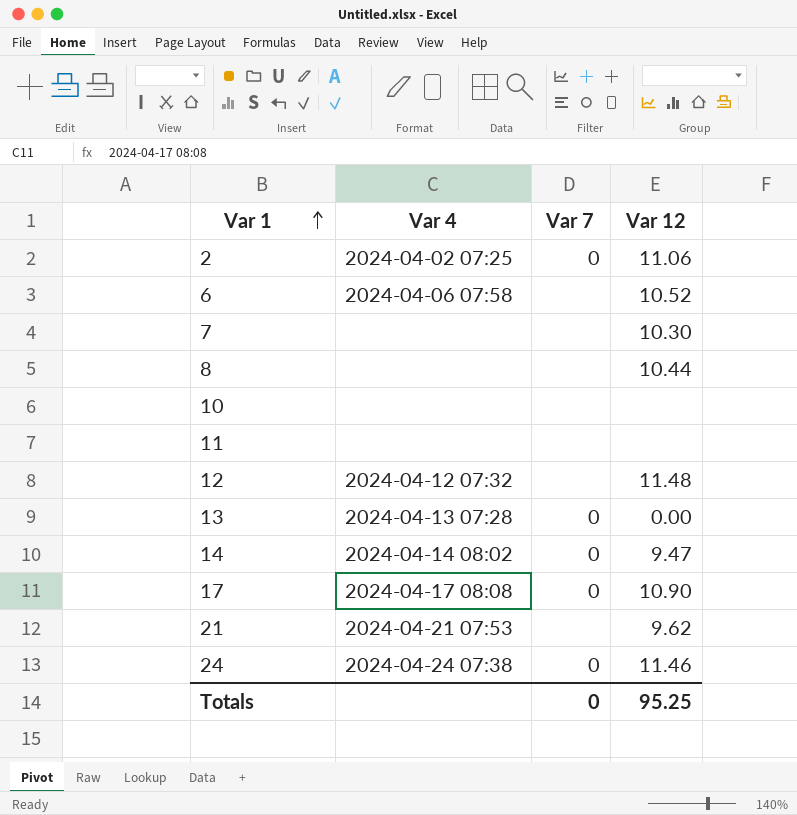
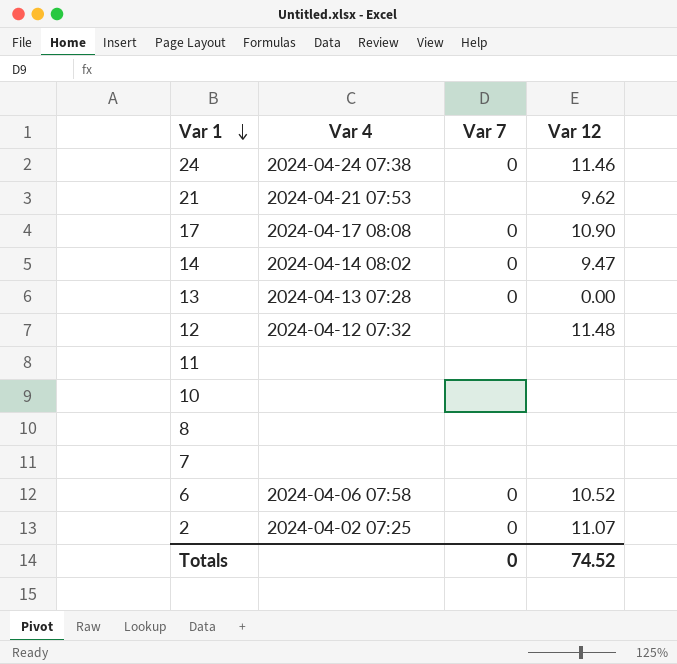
row order: Var 1 ascending -> Var 1 descending
8 | Var 12: 10.44 -> none
7 | Var 12: 10.30 -> none
6 | Var 7: none -> 0
2 | Var 12: 11.06 -> 11.07
Totals | Var 12: 95.25 -> 74.52

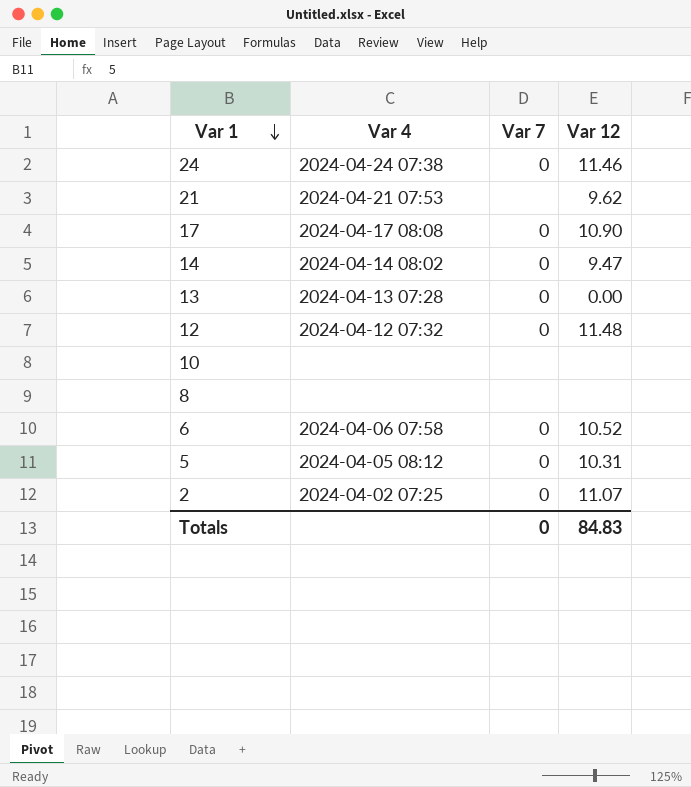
row 11: none | none | none -> none
row 7: none | none | none -> none
12 | Var 7: none -> 0
row 5: none -> 2024-04-05 08:12 | 0 | 10.31
Totals | Var 12: 74.52 -> 84.83

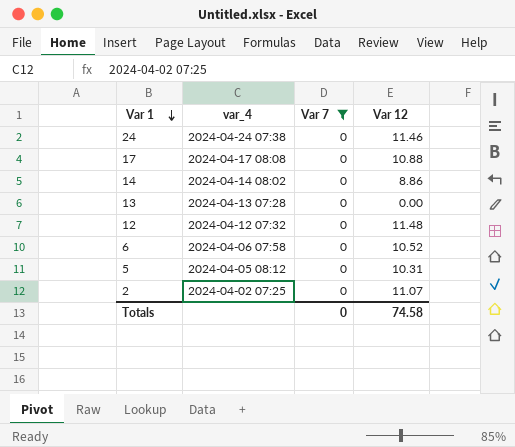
filter: none -> Var 7 = 0
column name: Var 4 -> var_4
17 | Var 12: 10.90 -> 10.88
14 | Var 12: 9.47 -> 8.86
Totals | Var 12: 84.83 -> 74.58

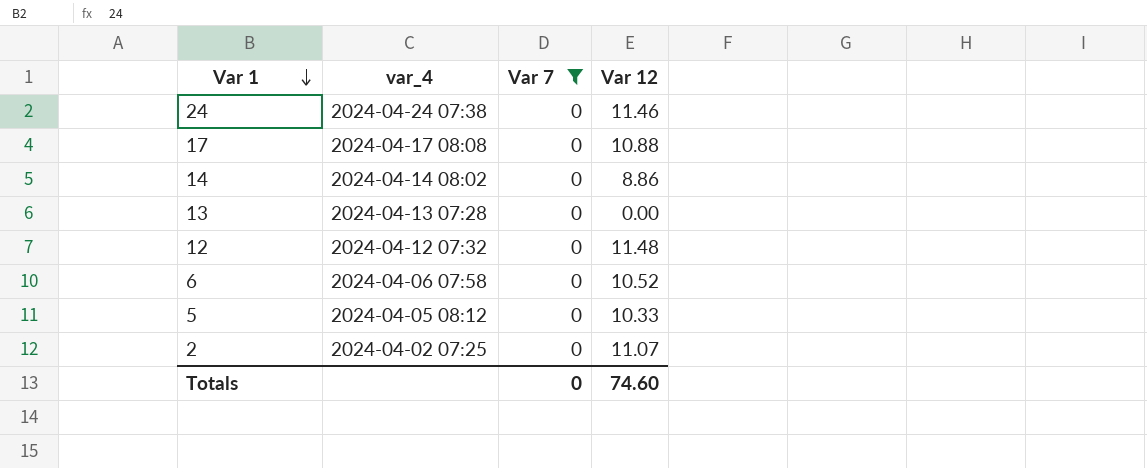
5 | Var 12: 10.31 -> 10.33
Totals | Var 12: 74.58 -> 74.60

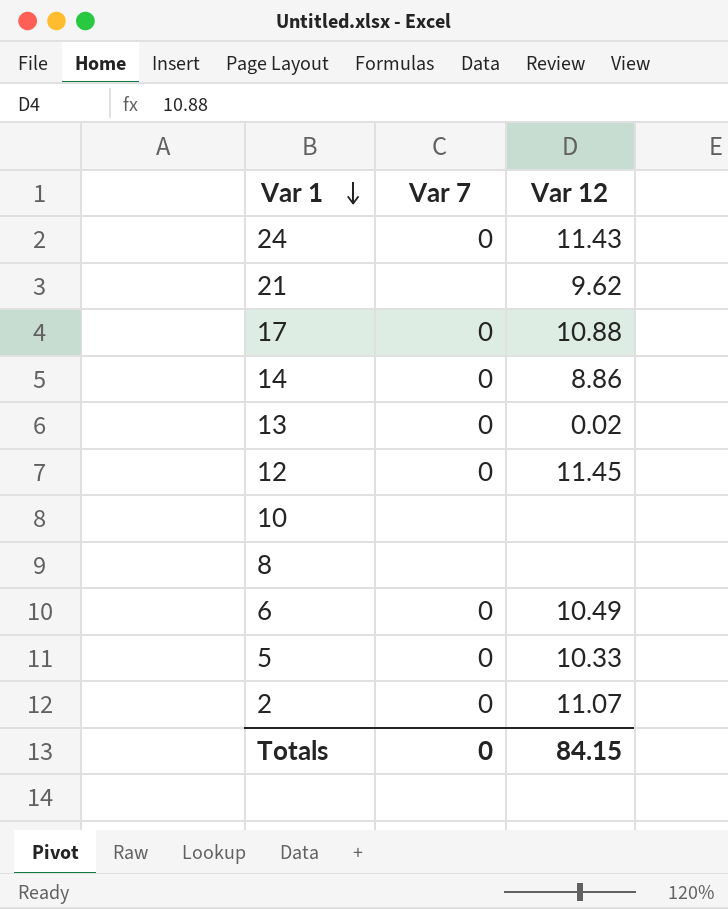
filter: Var 7 = 0 -> none
column var_4 | position: 2 -> none
24 | Var 12: 11.46 -> 11.43
13 | Var 12: 0.00 -> 0.02
12 | Var 12: 11.48 -> 11.45
6 | Var 12: 10.52 -> 10.49
Totals | Var 12: 74.60 -> 84.15

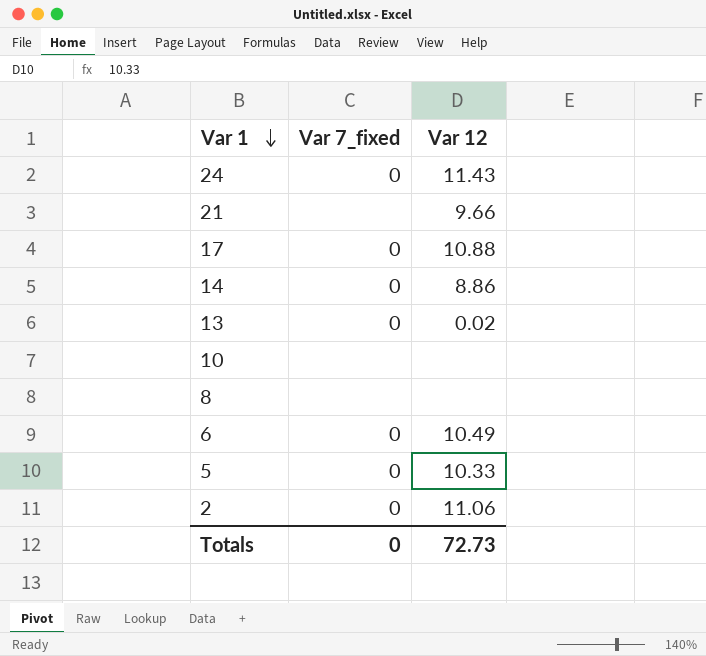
column name: Var 7 -> Var 7_fixed
row 12: 0 | 11.45 -> none
21 | Var 12: 9.62 -> 9.66
2 | Var 12: 11.07 -> 11.06
Totals | Var 12: 84.15 -> 72.73

